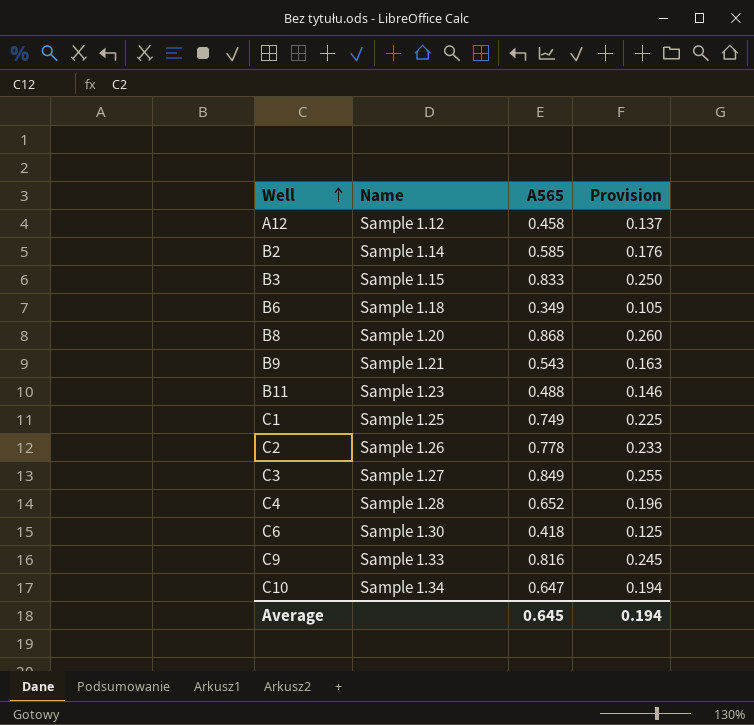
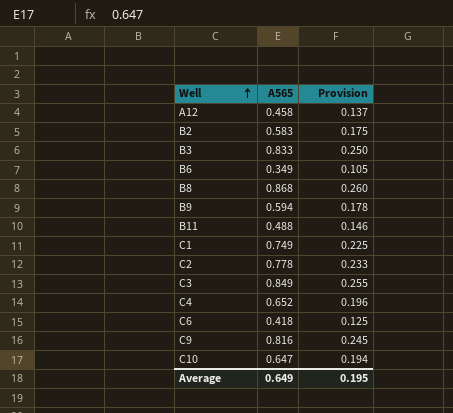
column Name | position: 2 -> none
B2 | A565: 0.585 -> 0.583
B2 | Provision: 0.176 -> 0.175
B9 | A565: 0.543 -> 0.594
B9 | Provision: 0.163 -> 0.178
Average | A565: 0.645 -> 0.649
Average | Provision: 0.194 -> 0.195

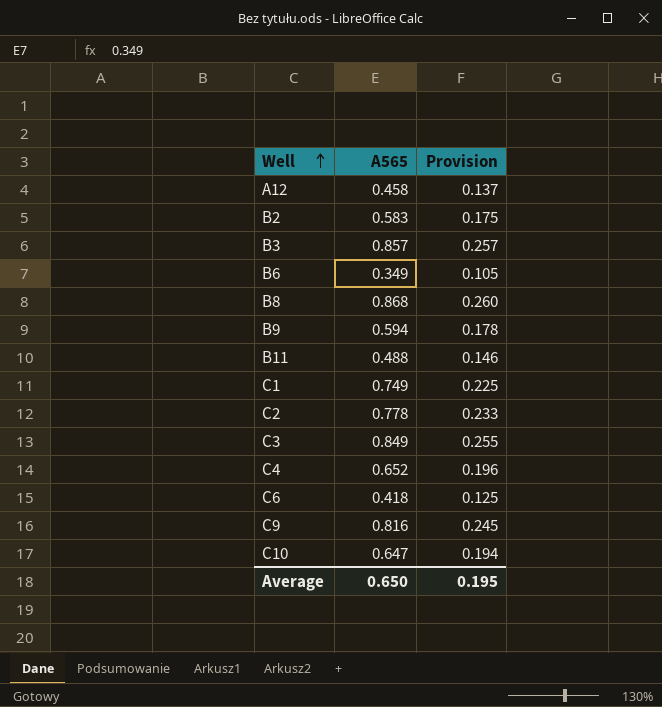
B3 | A565: 0.833 -> 0.857
B3 | Provision: 0.250 -> 0.257
Average | A565: 0.649 -> 0.650

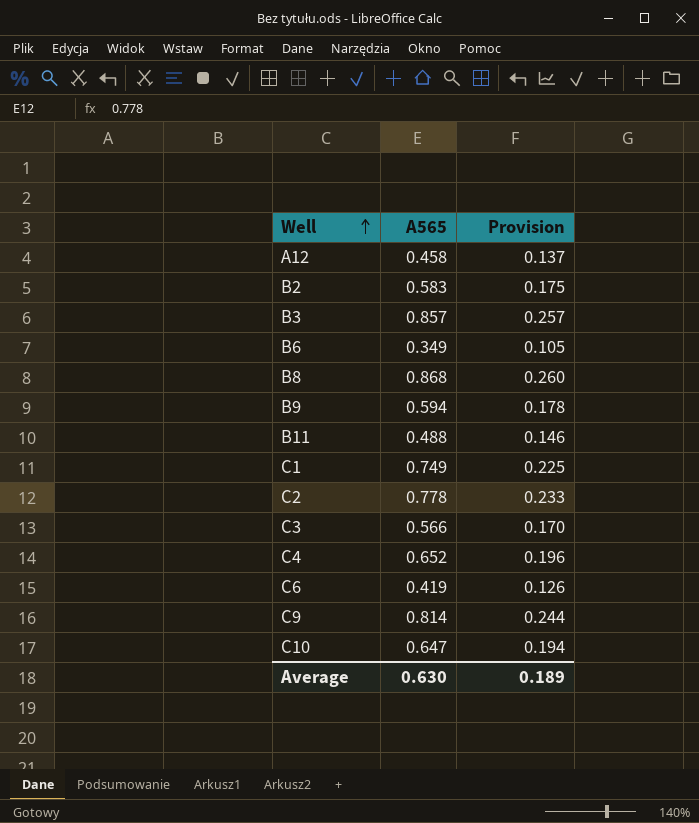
C3 | A565: 0.849 -> 0.566
C3 | Provision: 0.255 -> 0.170
C6 | A565: 0.418 -> 0.419
C6 | Provision: 0.125 -> 0.126
C9 | A565: 0.816 -> 0.814
C9 | Provision: 0.245 -> 0.244
Average | A565: 0.650 -> 0.630
Average | Provision: 0.195 -> 0.189

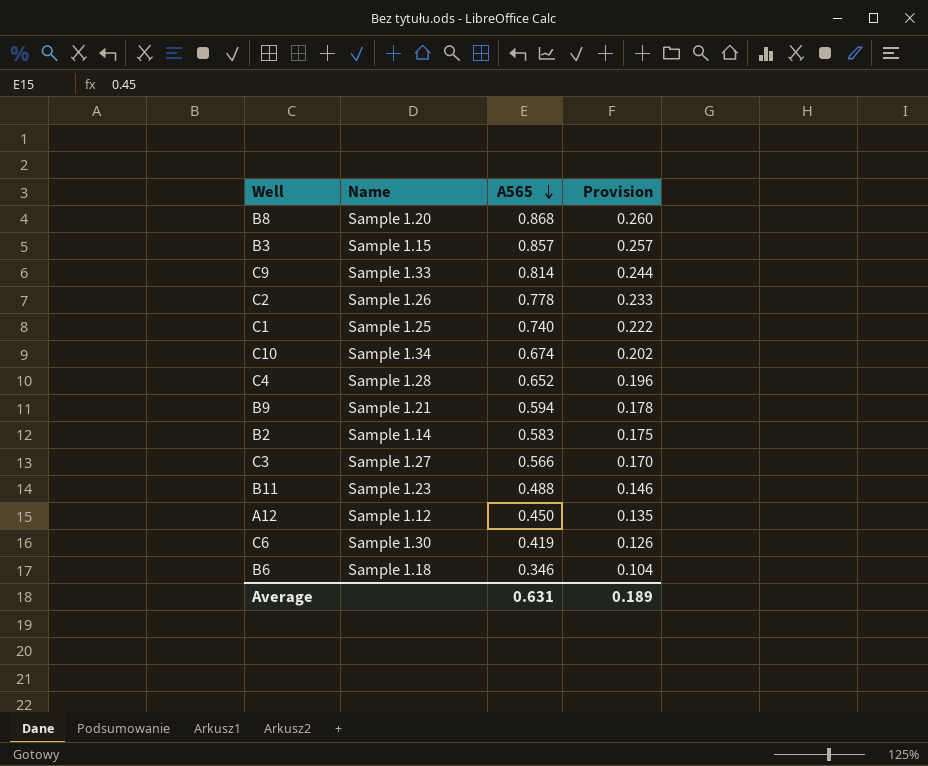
row order: Well ascending -> A565 descending
column Name | position: none -> 2
C1 | A565: 0.749 -> 0.740
C1 | Provision: 0.225 -> 0.222
C10 | A565: 0.647 -> 0.674
C10 | Provision: 0.194 -> 0.202
A12 | A565: 0.458 -> 0.450
A12 | Provision: 0.137 -> 0.135
B6 | A565: 0.349 -> 0.346
B6 | Provision: 0.105 -> 0.104
Average | A565: 0.630 -> 0.631

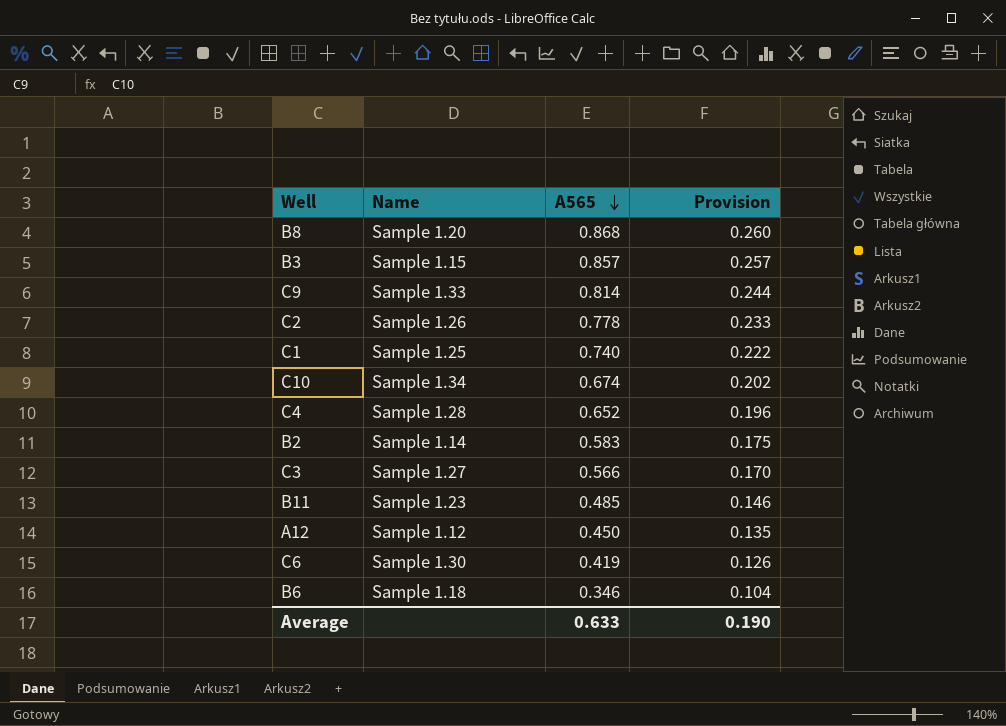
row B9: Sample 1.21 | 0.594 | 0.178 -> none
B11 | A565: 0.488 -> 0.485
Average | A565: 0.631 -> 0.633
Average | Provision: 0.189 -> 0.190

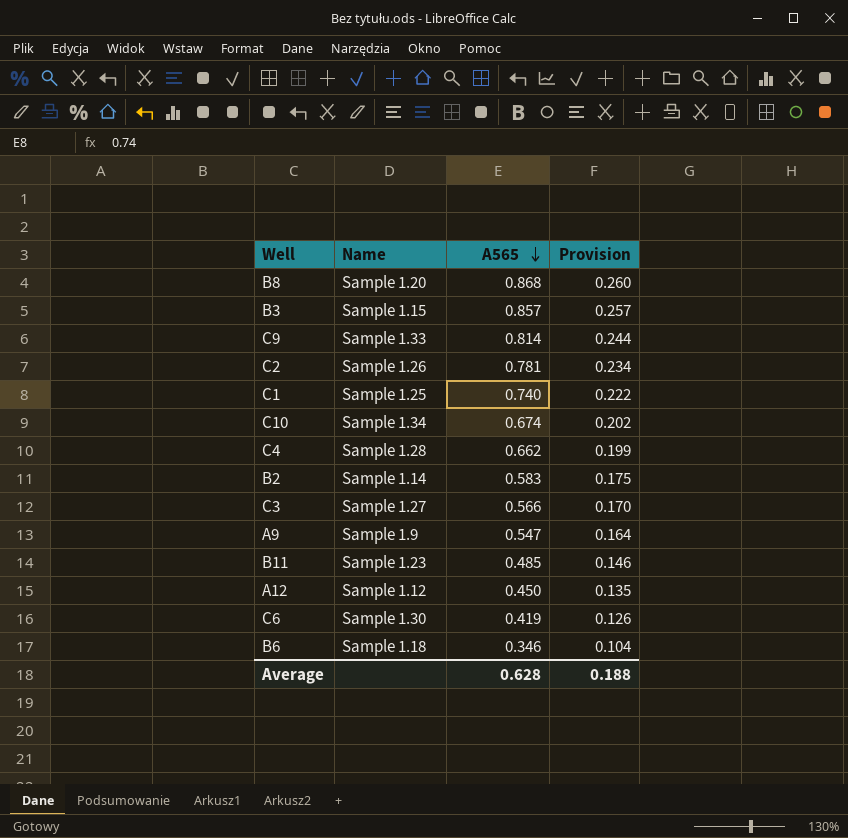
C2 | A565: 0.778 -> 0.781
C2 | Provision: 0.233 -> 0.234
C4 | A565: 0.652 -> 0.662
C4 | Provision: 0.196 -> 0.199
row A9: none -> Sample 1.9 | 0.547 | 0.164
Average | A565: 0.633 -> 0.628
Average | Provision: 0.190 -> 0.188

